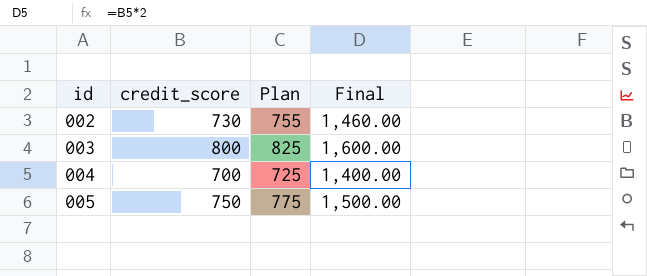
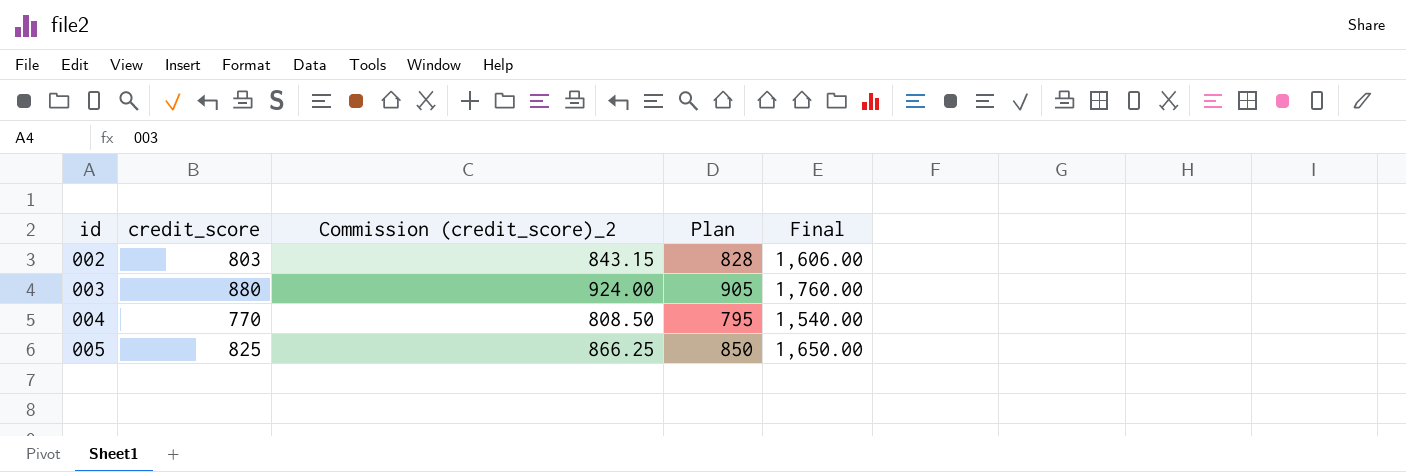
column Commission (credit_score)_2 | formula: none -> [credit_score] * 1.05
002 | credit_score: 730 -> 803
002 | Plan: 755 -> 828
002 | Final: 1,460.00 -> 1,606.00
003 | credit_score: 800 -> 880
003 | Plan: 825 -> 905
003 | Final: 1,600.00 -> 1,760.00
004 | credit_score: 700 -> 770
004 | Plan: 725 -> 795
004 | Final: 1,400.00 -> 1,540.00
005 | credit_score: 750 -> 825
005 | Plan: 775 -> 850
005 | Final: 1,500.00 -> 1,650.00

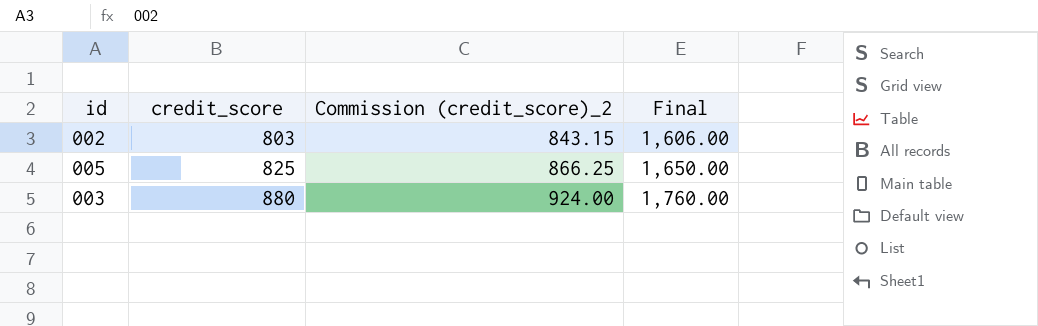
row order: id ascending -> credit_score ascending
column Plan | formula: [credit_score] + 25 -> none
row 004: 770 | 808.50 | 795 | 1,540.00 -> none

